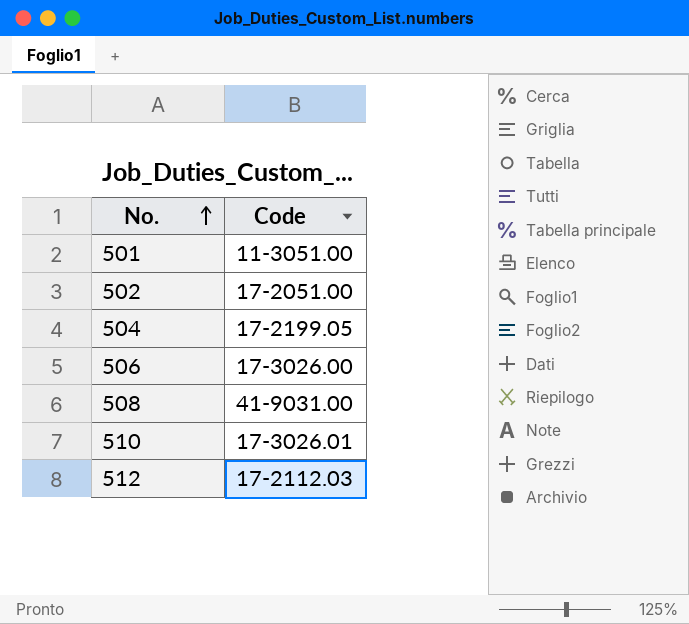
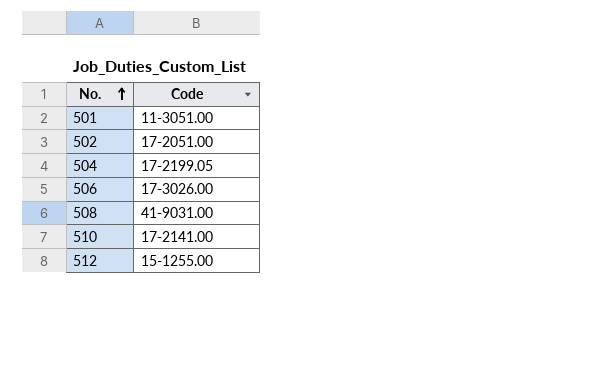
510 | Code: 17-3026.01 -> 17-2141.00
512 | Code: 17-2112.03 -> 15-1255.00

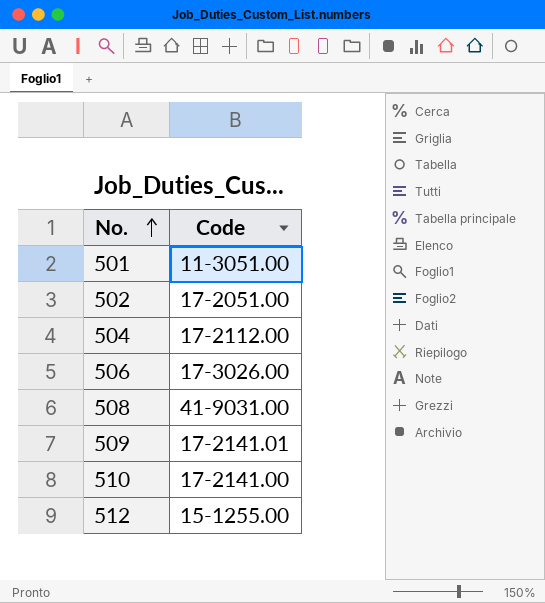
504 | Code: 17-2199.05 -> 17-2112.00
row 509: none -> 17-2141.01

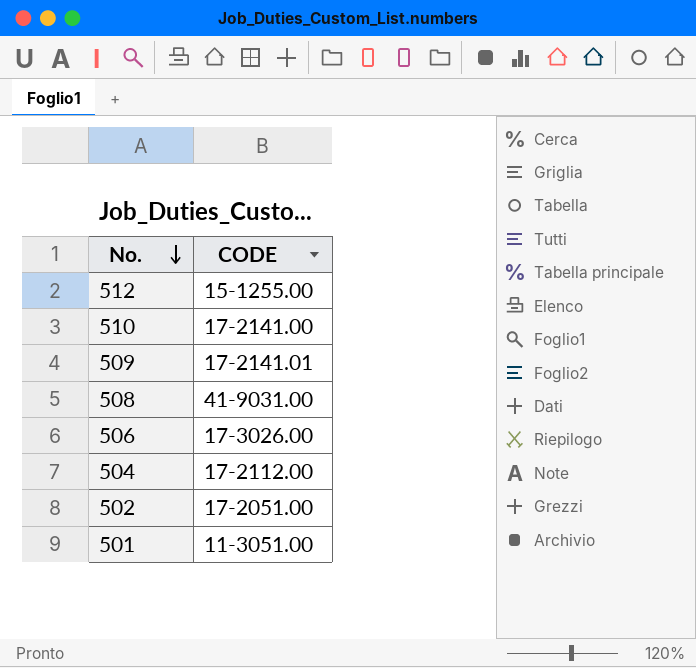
row order: No. ascending -> No. descending
column name: Code -> CODE

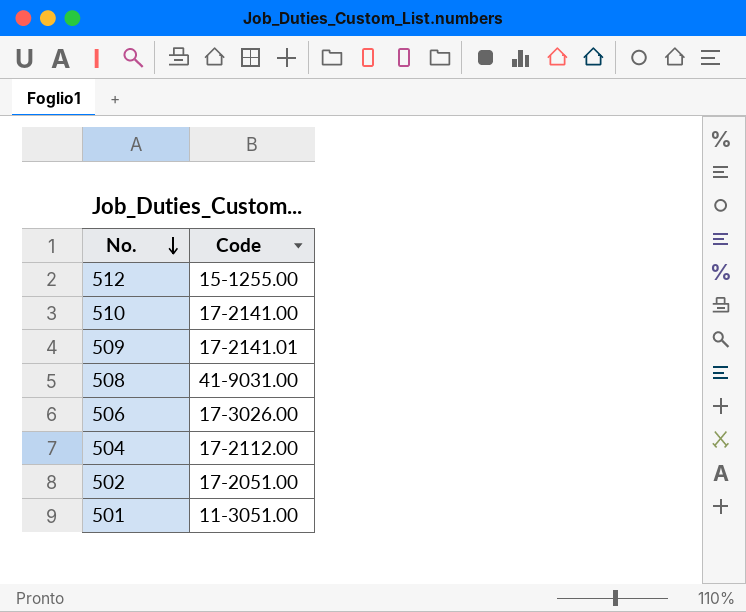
column name: CODE -> Code

